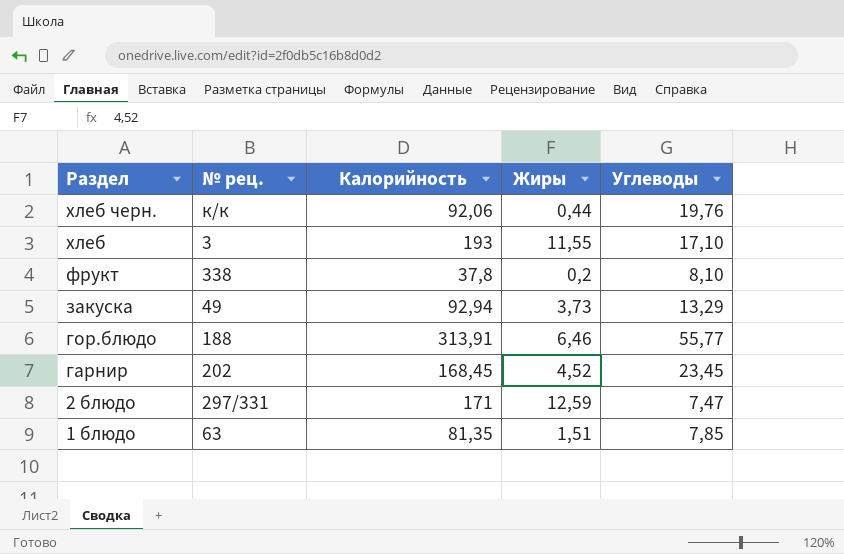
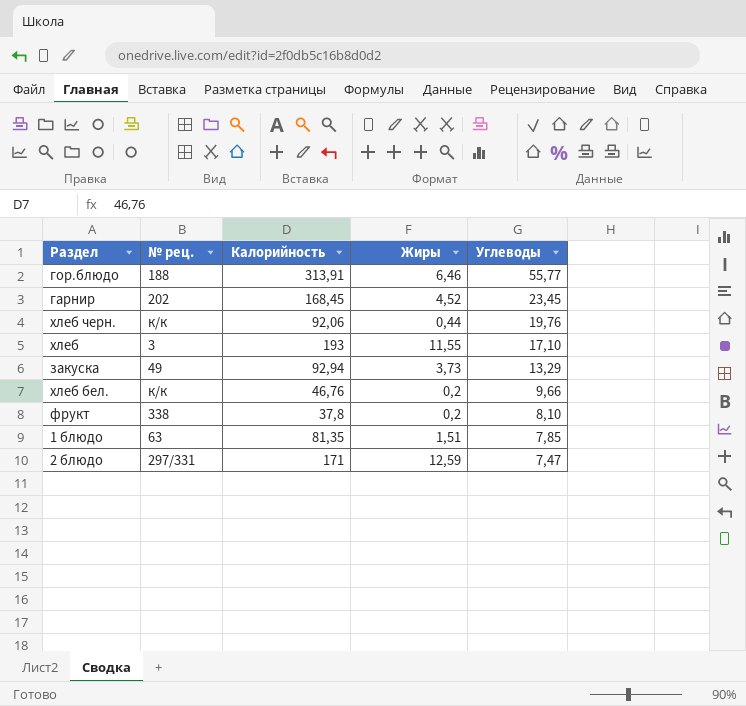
row order: Раздел descending -> Углеводы descending
row хлеб бел.: none -> к/к | 46,76 | 0,2 | 9,66

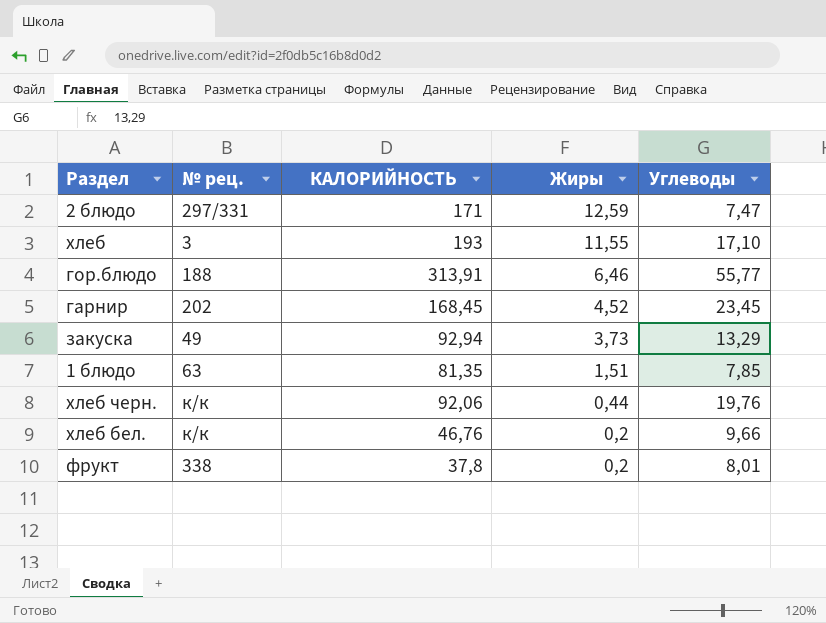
row order: Углеводы descending -> Жиры descending
column name: Калорийность -> КАЛОРИЙНОСТЬ
фрукт | Углеводы: 8,10 -> 8,01

